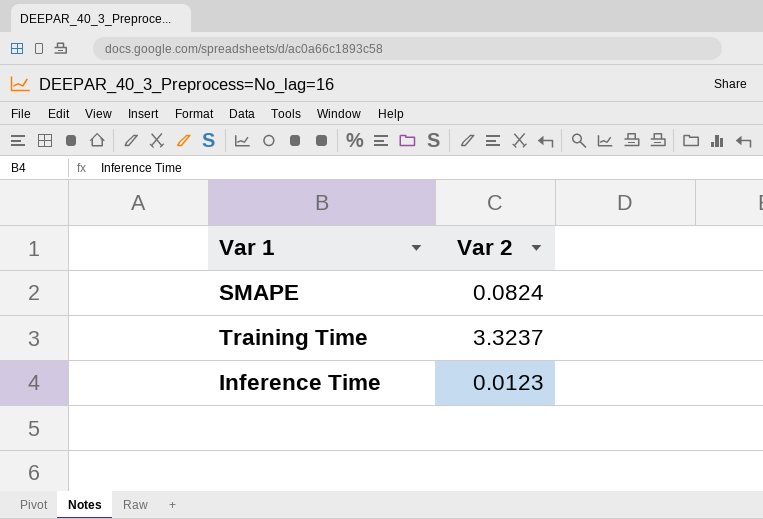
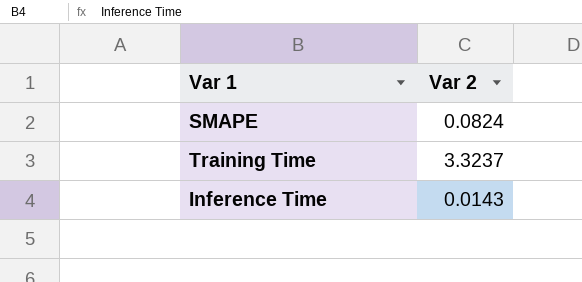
Inference Time | Var 2: 0.0123 -> 0.0143

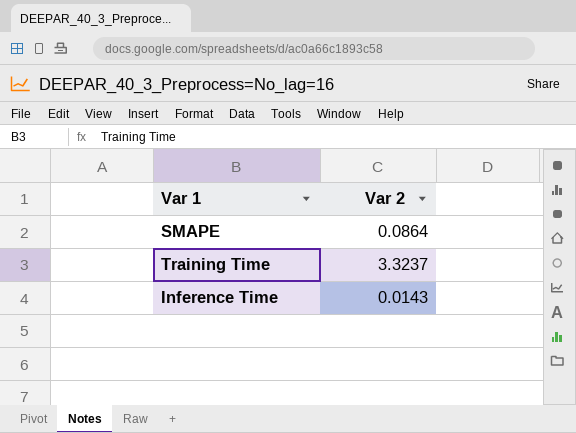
SMAPE | Var 2: 0.0824 -> 0.0864

